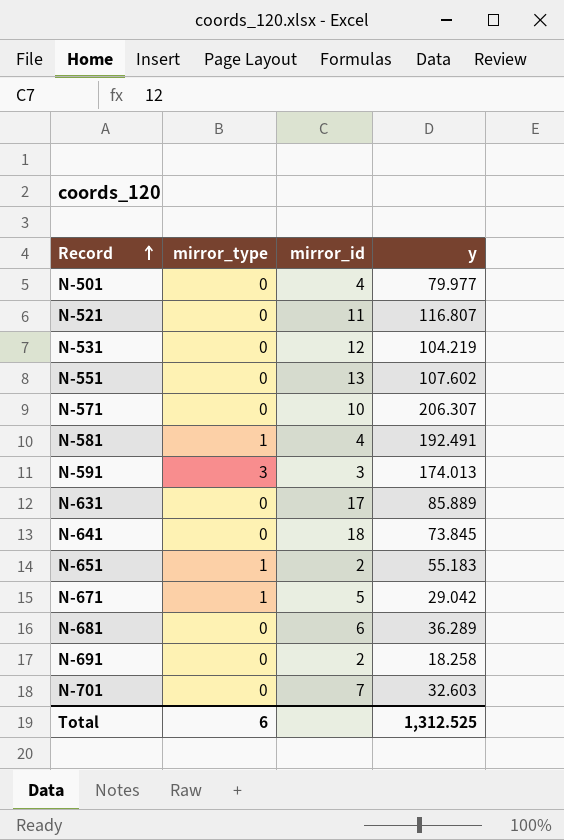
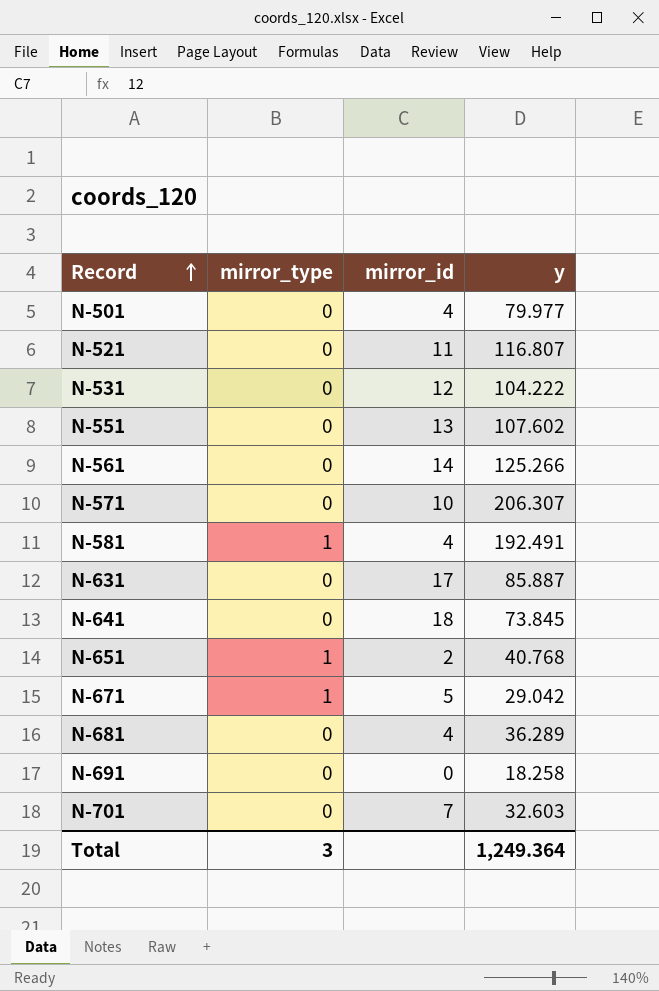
row N-591: 3 | 3 | 174.013 -> none
N-531 | y: 104.219 -> 104.222
row N-561: none -> 0 | 14 | 125.266
N-631 | y: 85.889 -> 85.887
N-651 | y: 55.183 -> 40.768
N-681 | mirror_id: 6 -> 4
N-691 | mirror_id: 2 -> 0
Total | mirror_type: 6 -> 3
Total | y: 1,312.525 -> 1,249.364

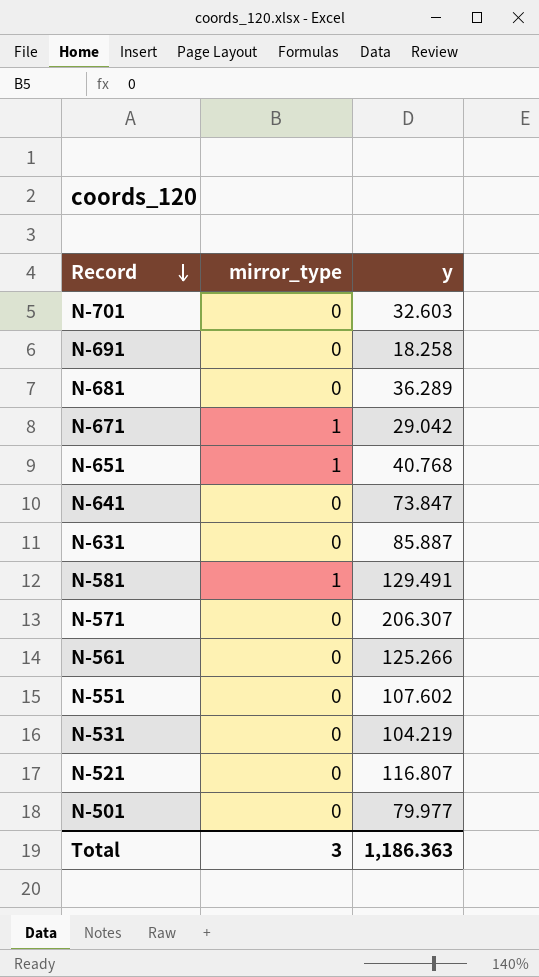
row order: Record ascending -> Record descending
column mirror_id | position: 3 -> none
N-641 | y: 73.845 -> 73.847
N-581 | y: 192.491 -> 129.491
N-531 | y: 104.222 -> 104.219
Total | y: 1,249.364 -> 1,186.363

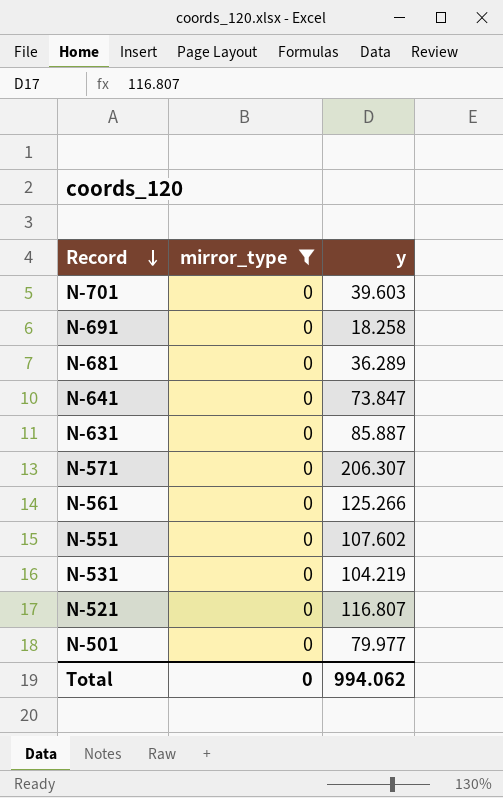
filter: none -> mirror_type = 0
N-701 | y: 32.603 -> 39.603
Total | mirror_type: 3 -> 0
Total | y: 1,186.363 -> 994.062

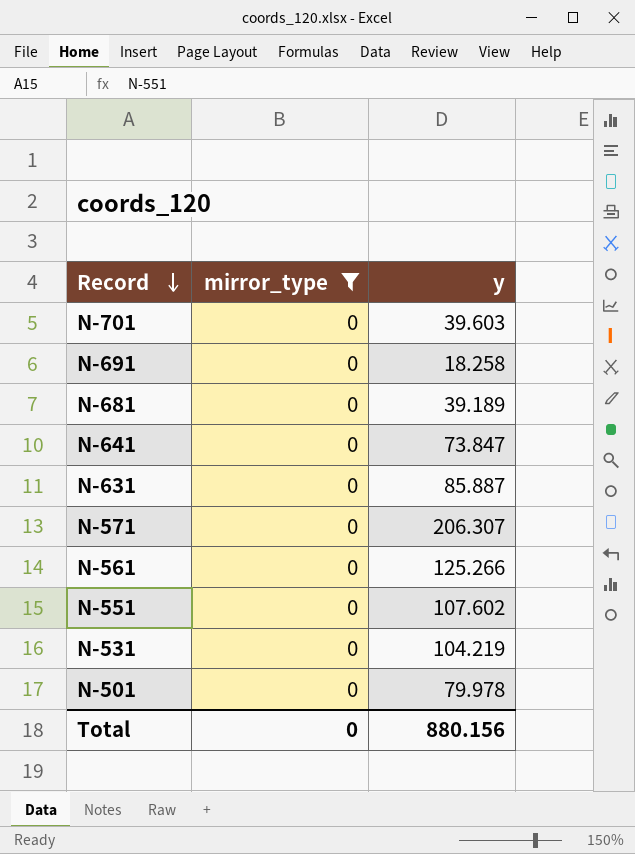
row N-521: 0 | 116.807 -> none
N-681 | y: 36.289 -> 39.189
N-501 | y: 79.977 -> 79.978
Total | y: 994.062 -> 880.156

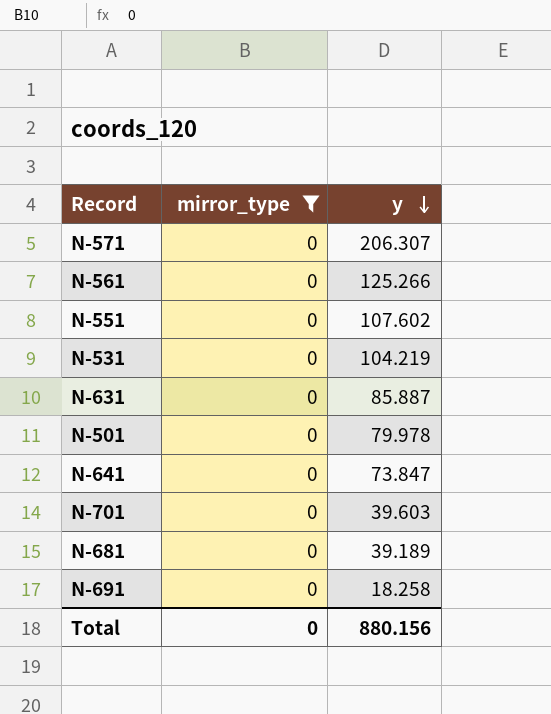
row order: Record descending -> y descending

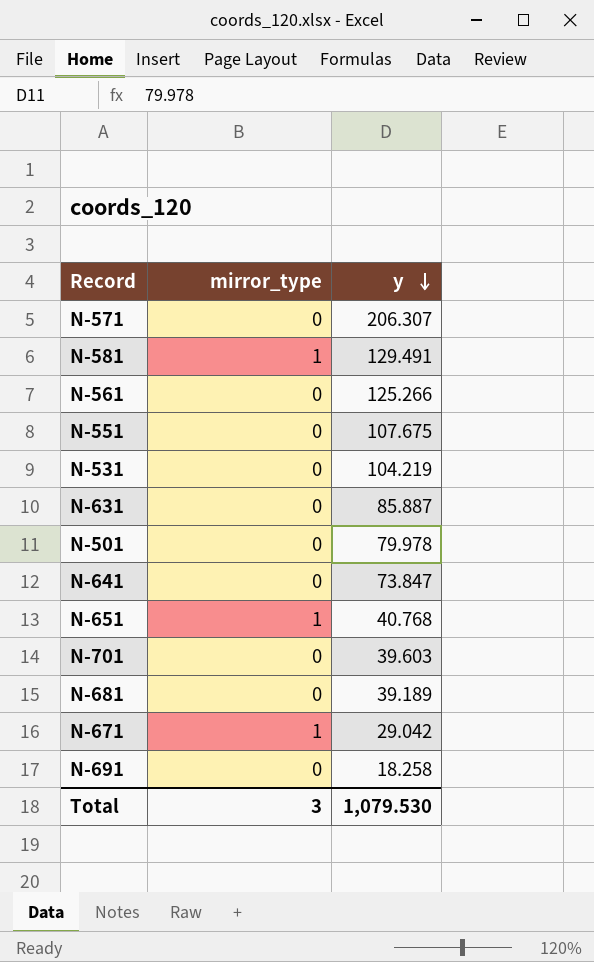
filter: mirror_type = 0 -> none
N-551 | y: 107.602 -> 107.675
Total | mirror_type: 0 -> 3
Total | y: 880.156 -> 1,079.530

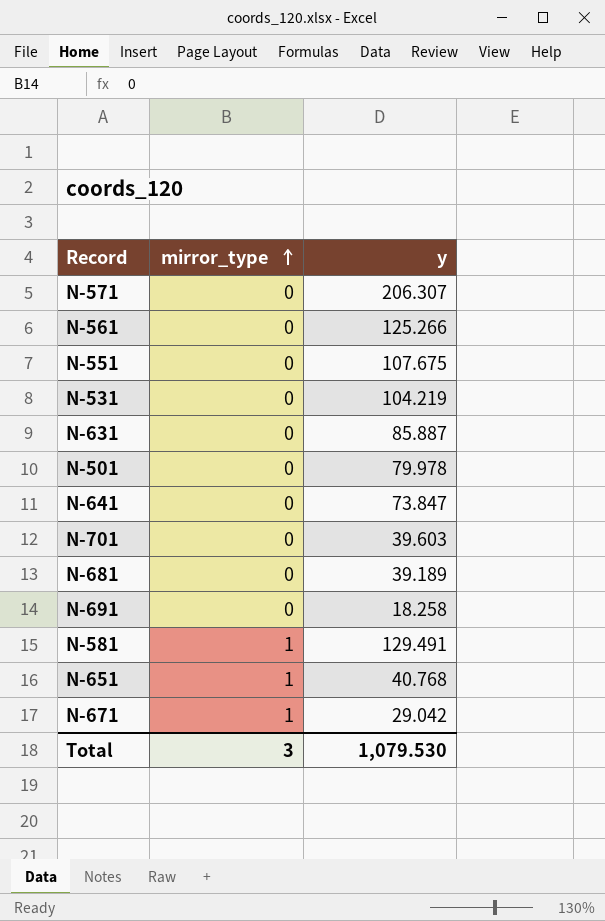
row order: y descending -> mirror_type ascending

